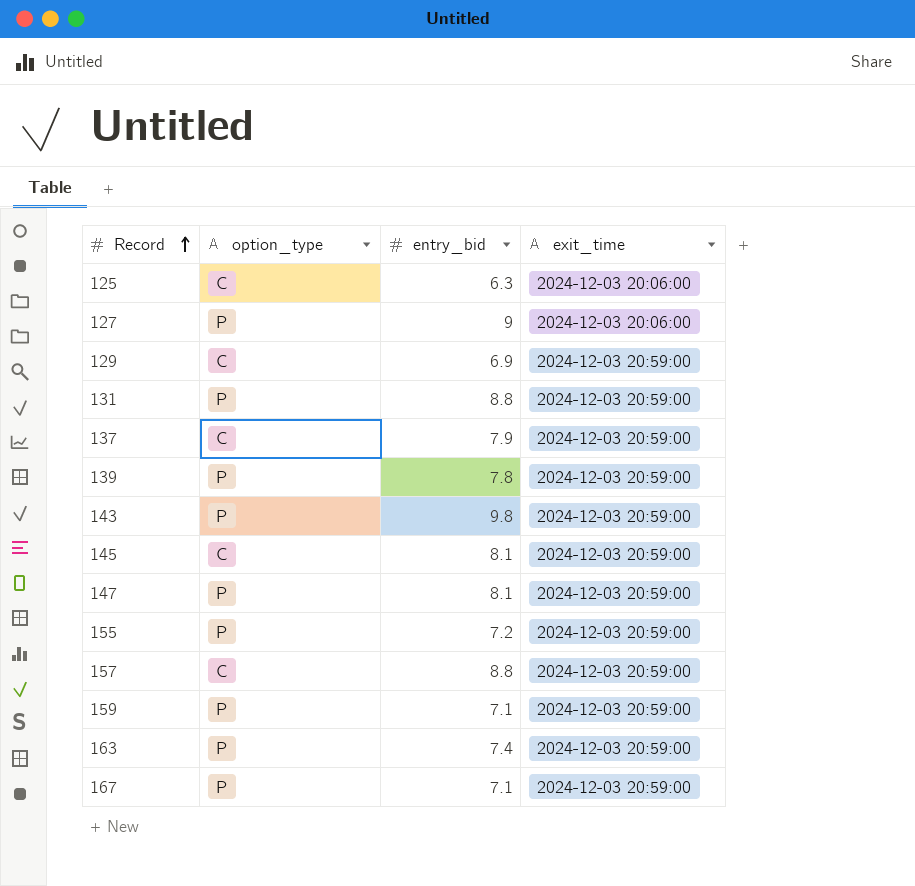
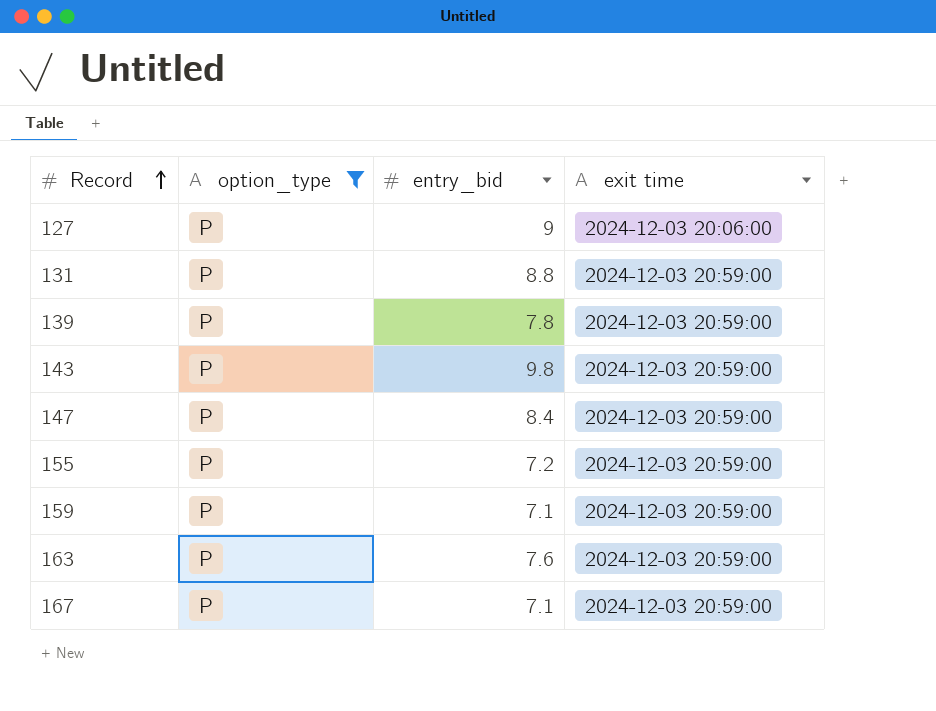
filter: none -> option_type = P
column name: exit_time -> exit time
147 | entry_bid: 8.1 -> 8.4
163 | entry_bid: 7.4 -> 7.6

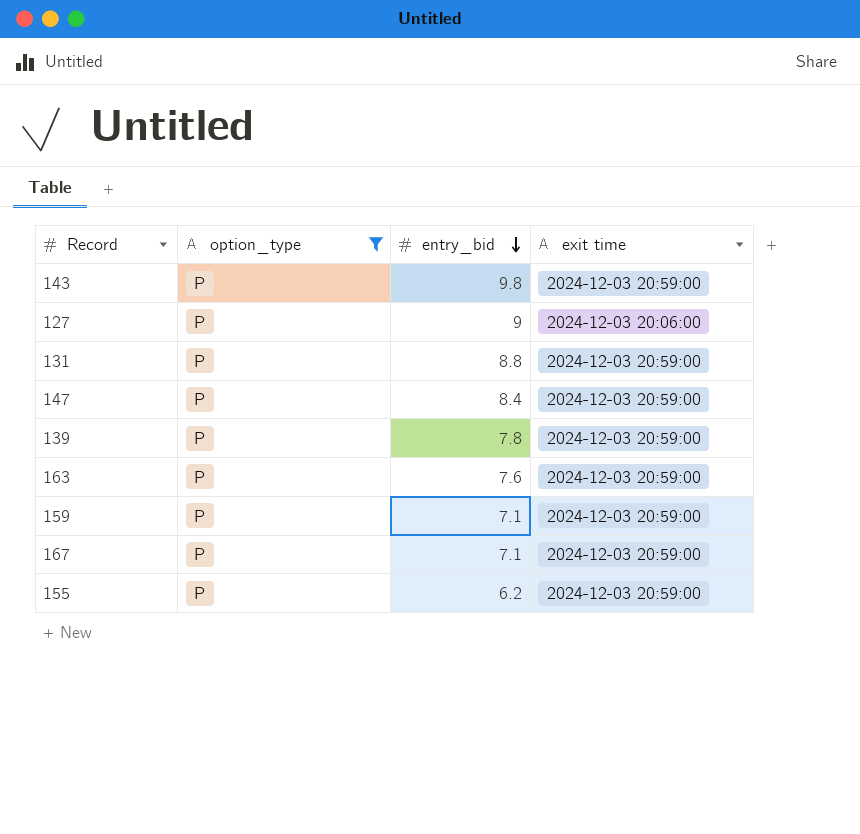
row order: Record ascending -> entry_bid descending
155 | entry_bid: 7.2 -> 6.2

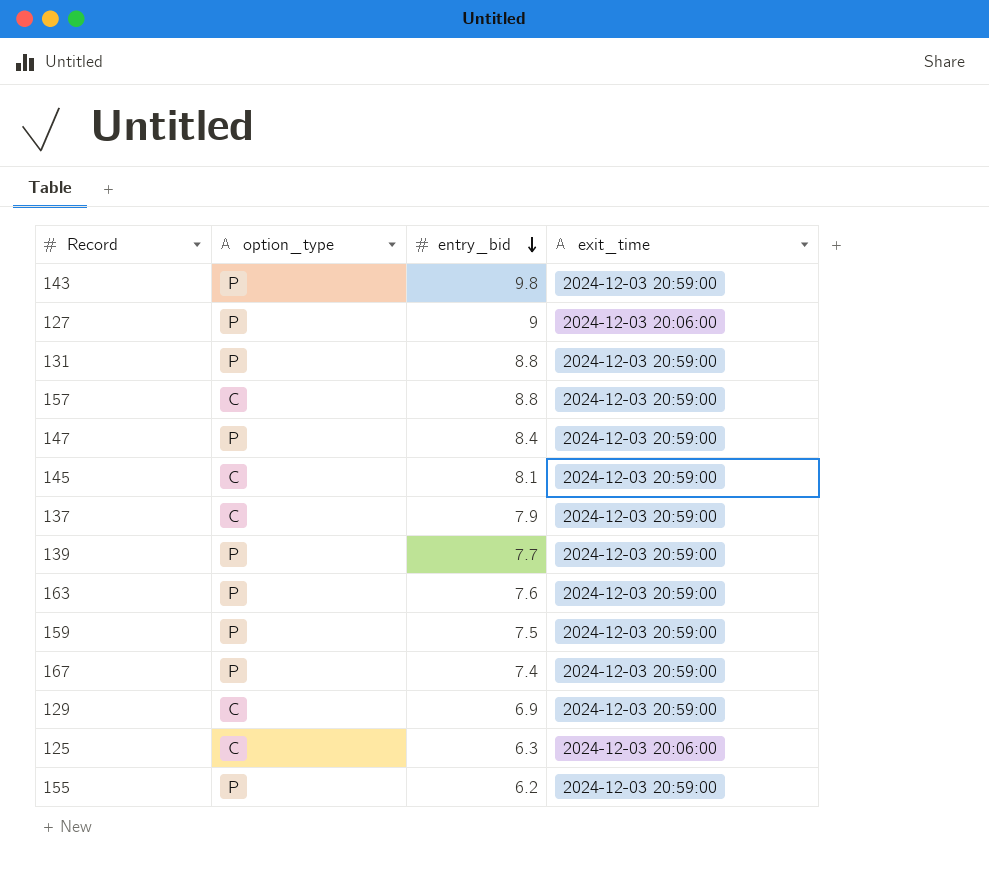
filter: option_type = P -> none
column name: exit time -> exit_time
139 | entry_bid: 7.8 -> 7.7
159 | entry_bid: 7.1 -> 7.5
167 | entry_bid: 7.1 -> 7.4

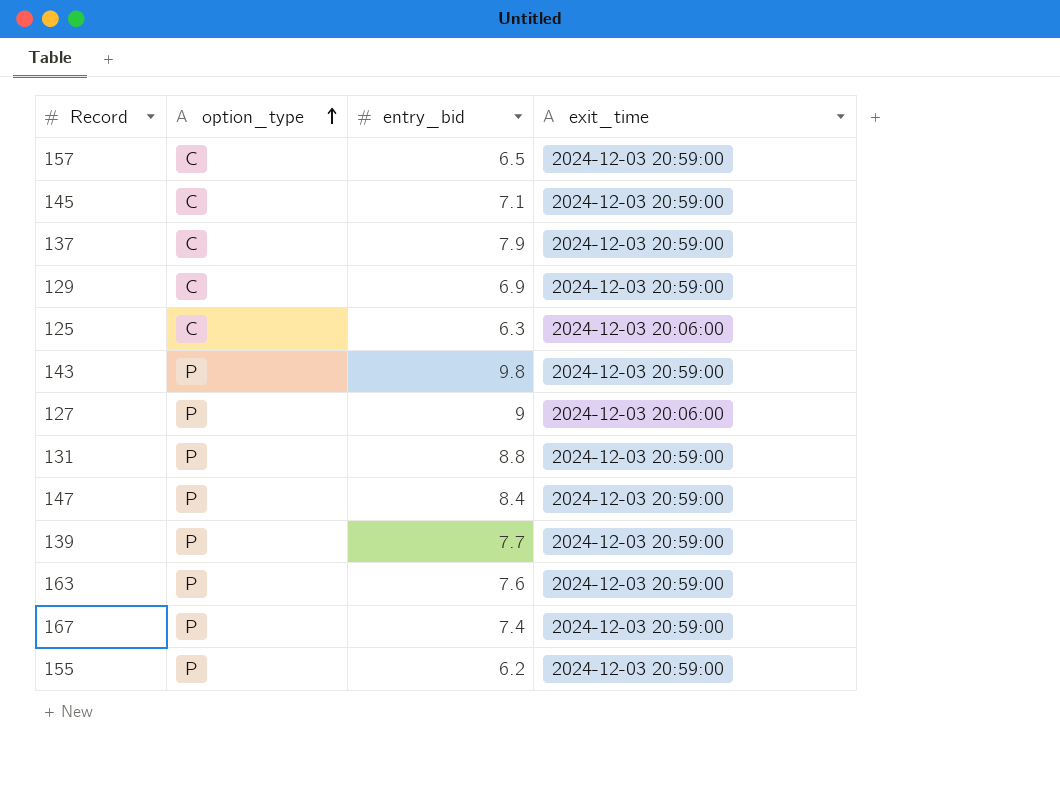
row order: entry_bid descending -> option_type ascending
row 159: P | 7.5 | 2024-12-03 20:59:00 -> none
157 | entry_bid: 8.8 -> 6.5
145 | entry_bid: 8.1 -> 7.1

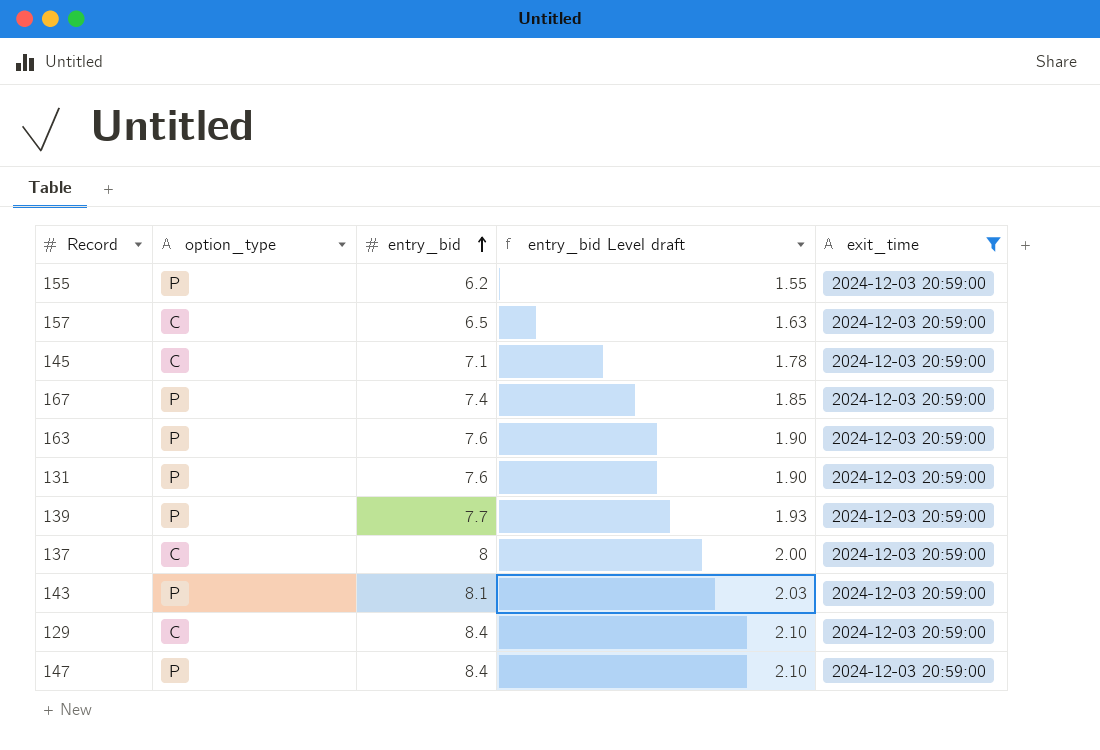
filter: none -> exit_time = 2024-12-03 20:59:00
row order: option_type ascending -> entry_bid ascending
column entry_bid Level draft | formula: none -> [entry_bid] * 0.25
131 | entry_bid: 8.8 -> 7.6
137 | entry_bid: 7.9 -> 8
143 | entry_bid: 9.8 -> 8.1
129 | entry_bid: 6.9 -> 8.4

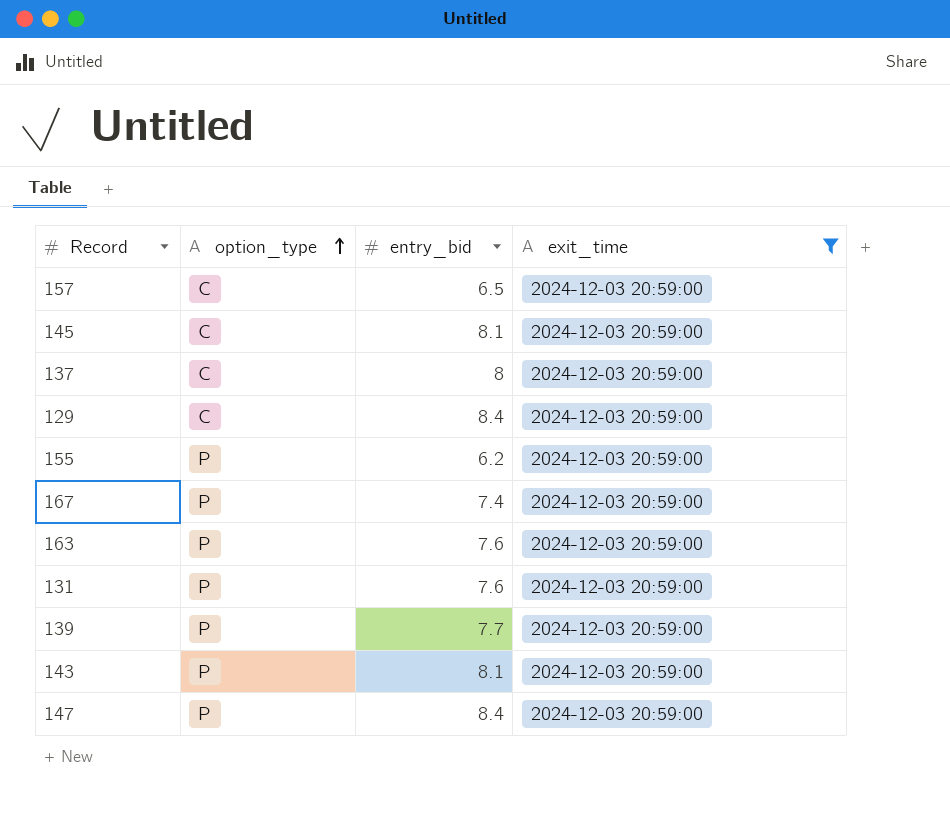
row order: entry_bid ascending -> option_type ascending
column entry_bid Level draft | formula: [entry_bid] * 0.25 -> none
145 | entry_bid: 7.1 -> 8.1

